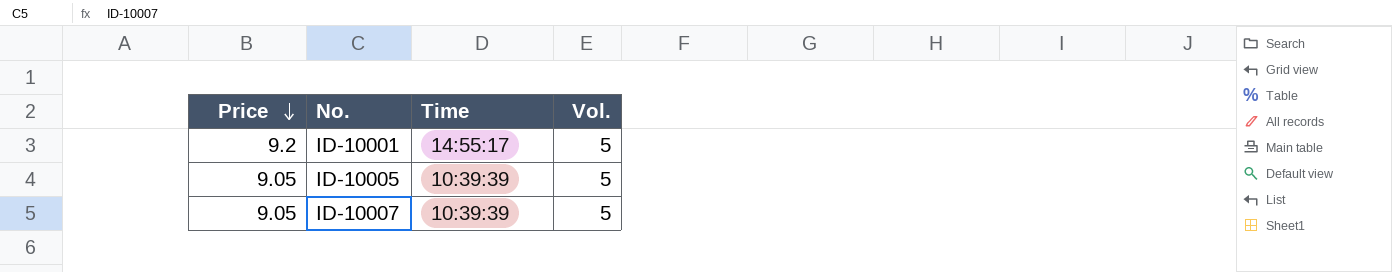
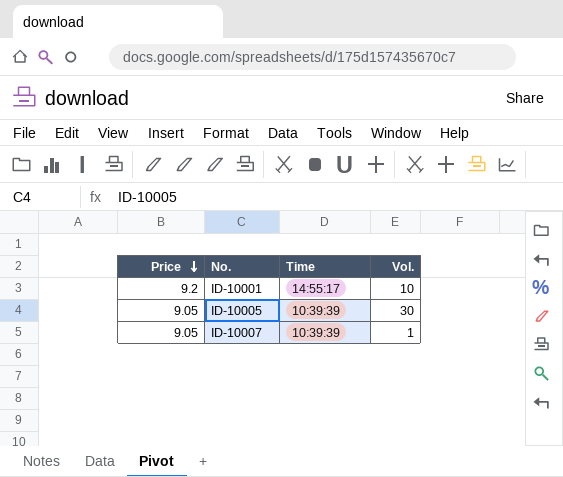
ID-10001 | Vol.: 5 -> 10
ID-10005 | Vol.: 5 -> 30
ID-10007 | Vol.: 5 -> 1

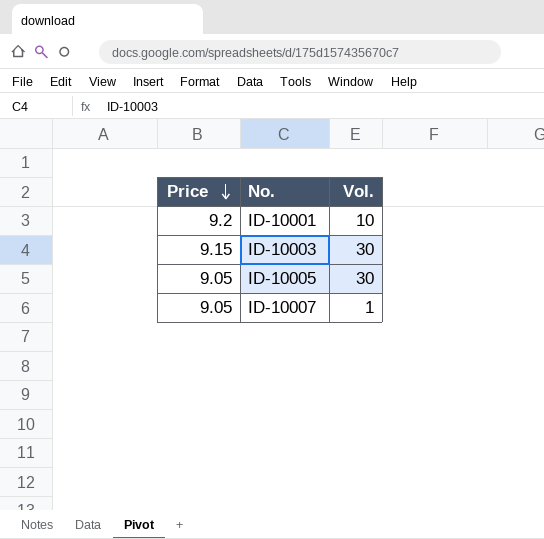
column Time | position: 3 -> none
row ID-10003: none -> 9.15 | 30

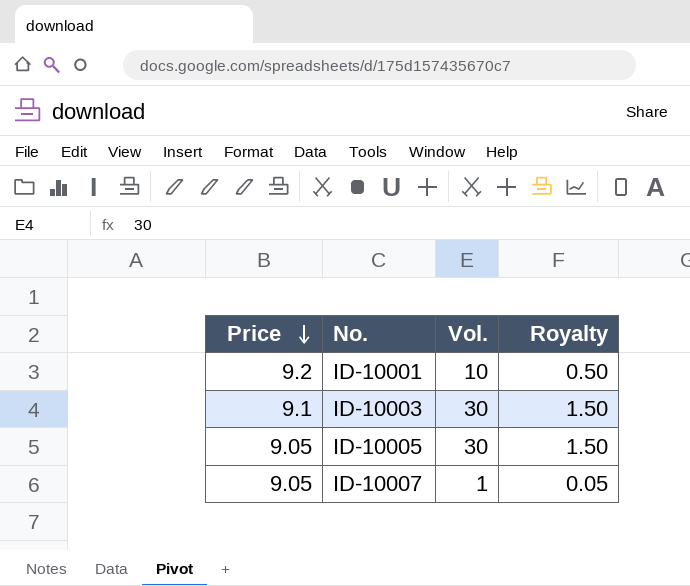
column Royalty | formula: none -> [Vol.] * 0.05
ID-10003 | Price: 9.15 -> 9.1

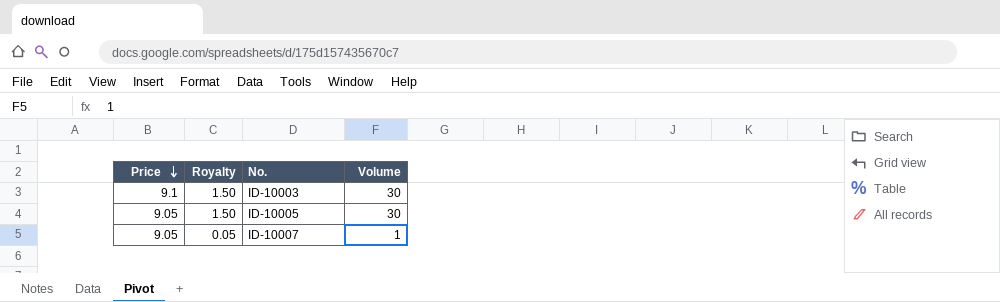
column Royalty | position: 4 -> 2
column name: Vol. -> Volume
row ID-10001: 9.2 | 10 | 0.50 -> none

